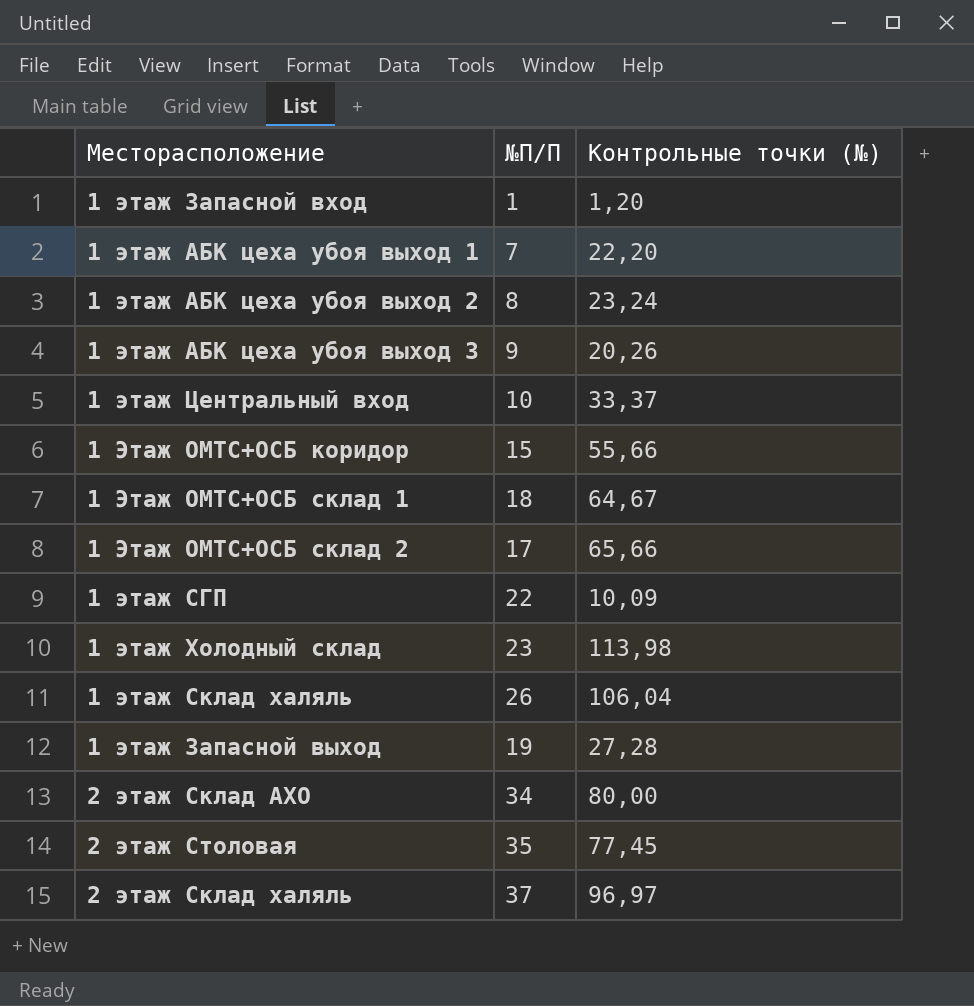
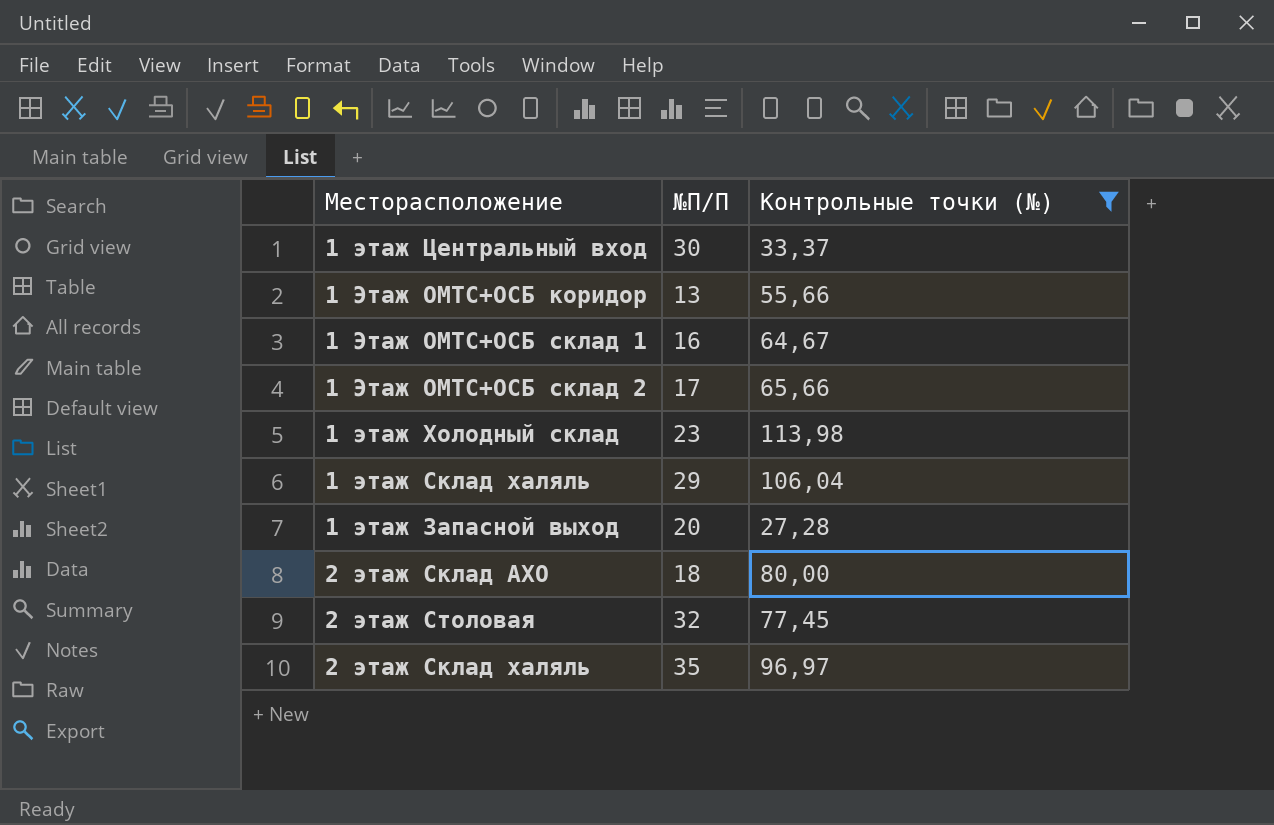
filter: none -> Контрольные точки (№) >= 27,28
1 этаж Центральный вход | №П/П: 10 -> 30
1 Этаж ОМТС+ОСБ коридор | №П/П: 15 -> 13
1 Этаж ОМТС+ОСБ склад 1 | №П/П: 18 -> 16
1 этаж Склад халяль | №П/П: 26 -> 29
1 этаж Запасной выход | №П/П: 19 -> 20
2 этаж Склад АХО | №П/П: 34 -> 18
2 этаж Столовая | №П/П: 35 -> 32
2 этаж Склад халяль | №П/П: 37 -> 35

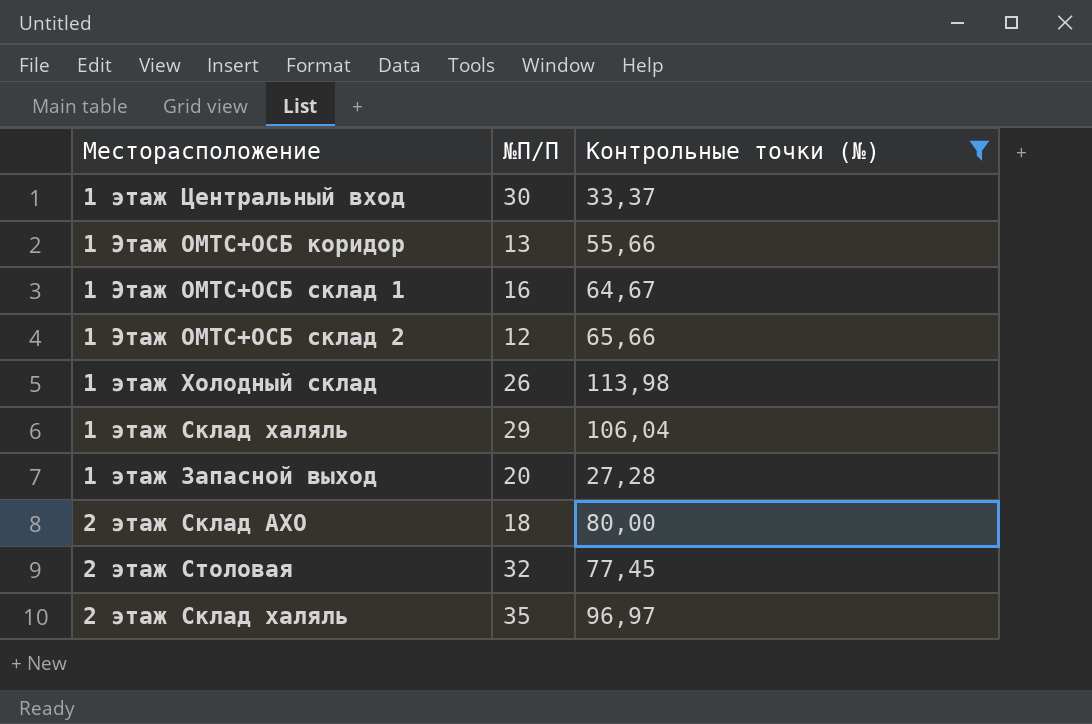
1 Этаж ОМТС+ОСБ склад 2 | №П/П: 17 -> 12
1 этаж Холодный склад | №П/П: 23 -> 26

